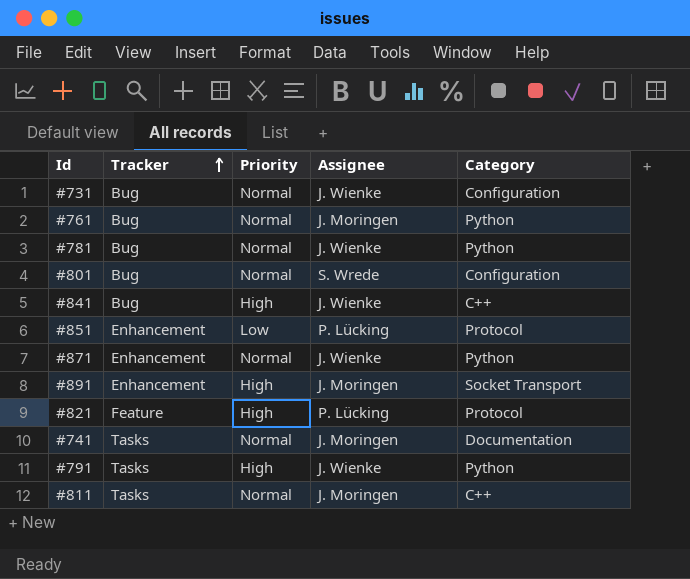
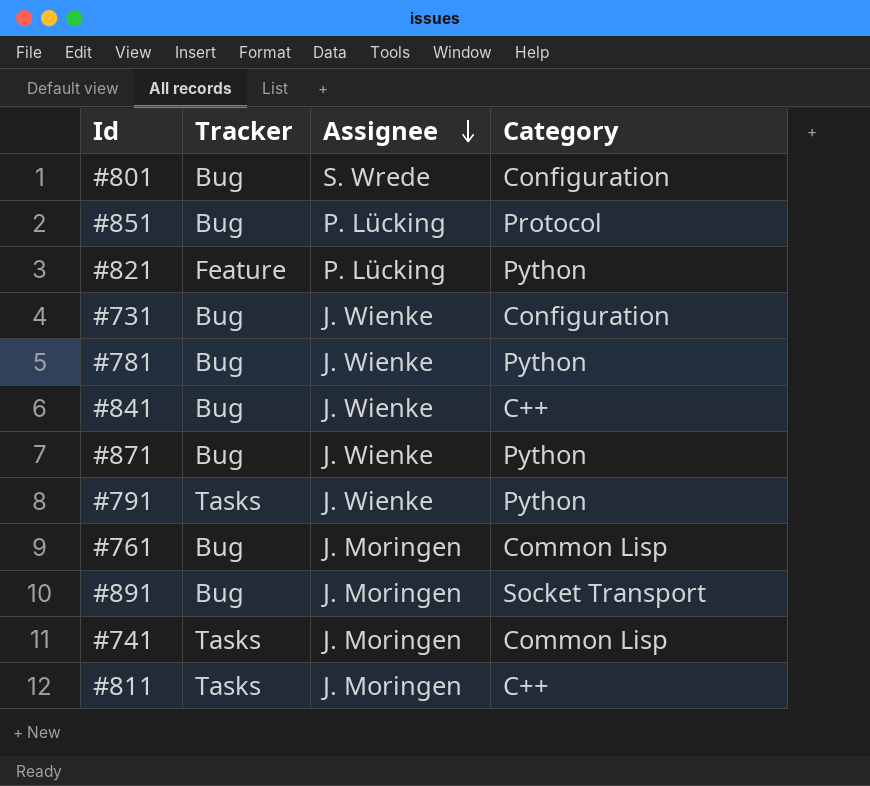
row order: Tracker ascending -> Assignee descending
column Priority | position: 3 -> none
#851 | Tracker: Enhancement -> Bug
#821 | Category: Protocol -> Python
#871 | Tracker: Enhancement -> Bug
#761 | Category: Python -> Common Lisp
#891 | Tracker: Enhancement -> Bug
#741 | Category: Documentation -> Common Lisp

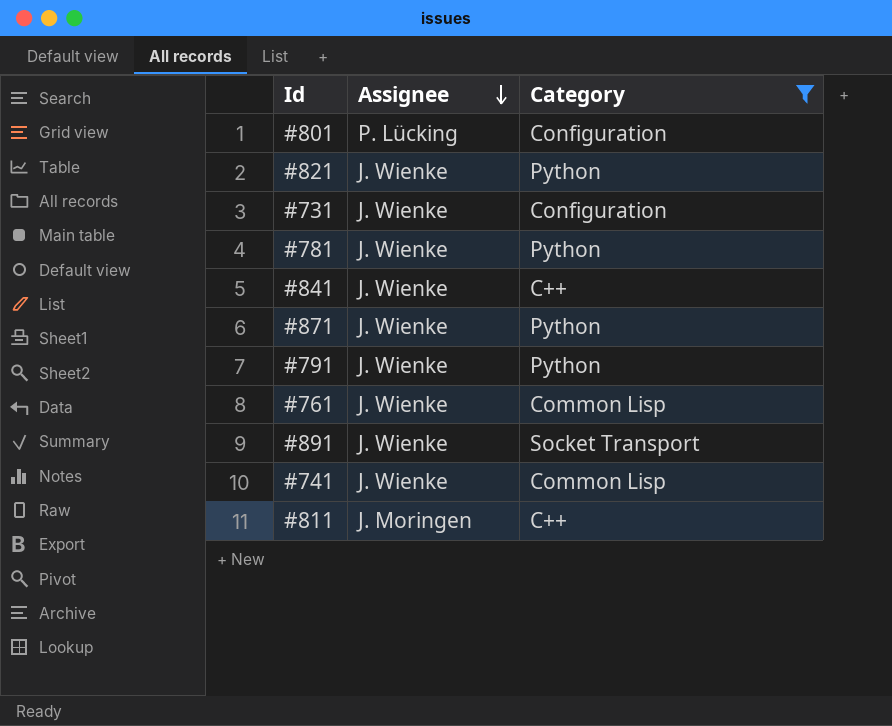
filter: none -> Category != Protocol
column Tracker | position: 2 -> none
#801 | Assignee: S. Wrede -> P. Lücking
#821 | Assignee: P. Lücking -> J. Wienke
#761 | Assignee: J. Moringen -> J. Wienke
#891 | Assignee: J. Moringen -> J. Wienke
#741 | Assignee: J. Moringen -> J. Wienke

